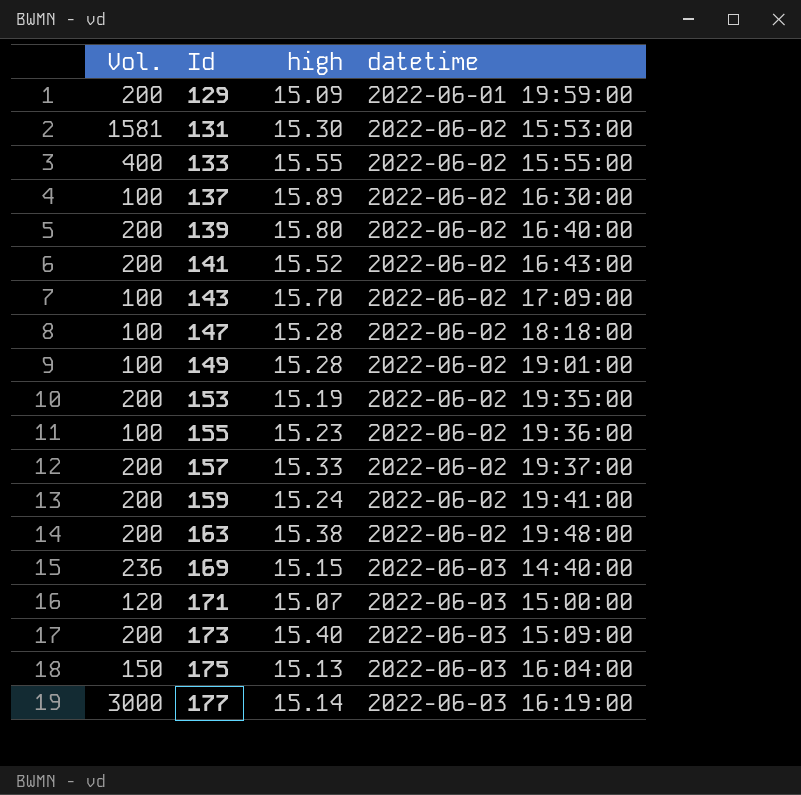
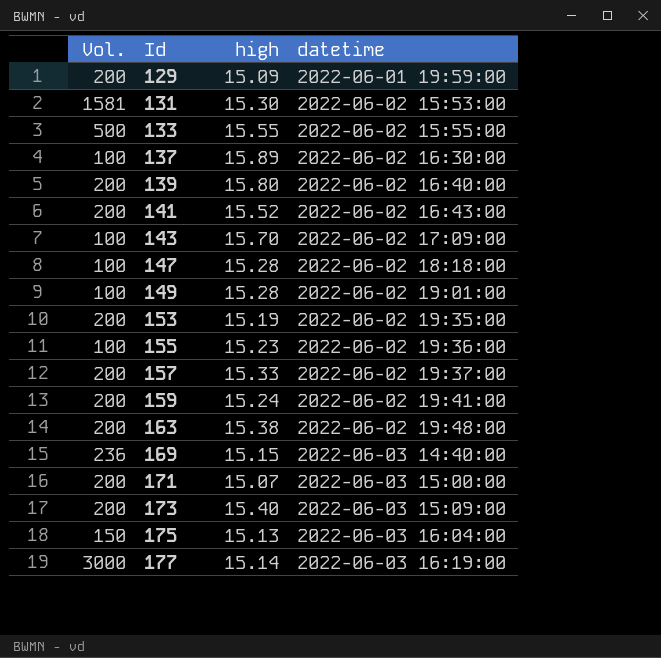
133 | Vol.: 400 -> 500
171 | Vol.: 120 -> 200

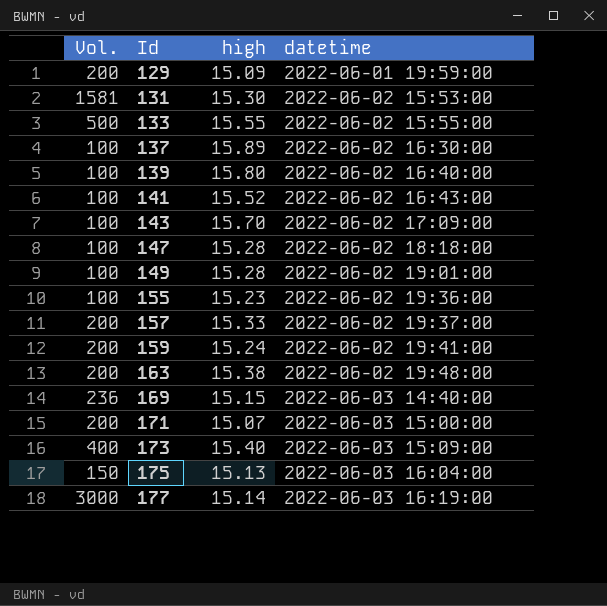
row 153: 200 | 15.19 | 2022-06-02 19:35:00 -> none
139 | Vol.: 200 -> 100
141 | Vol.: 200 -> 100
173 | Vol.: 200 -> 400

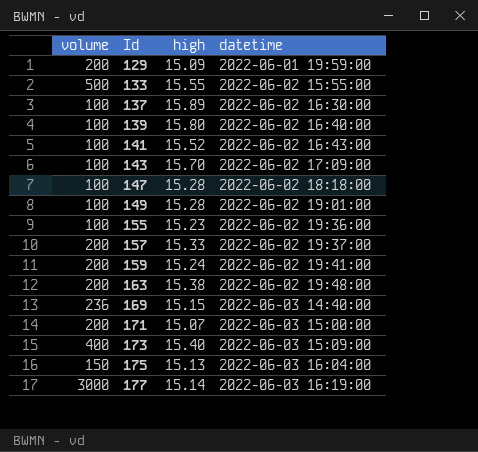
column name: Vol. -> volume
row 131: 1581 | 15.30 | 2022-06-02 15:53:00 -> none

